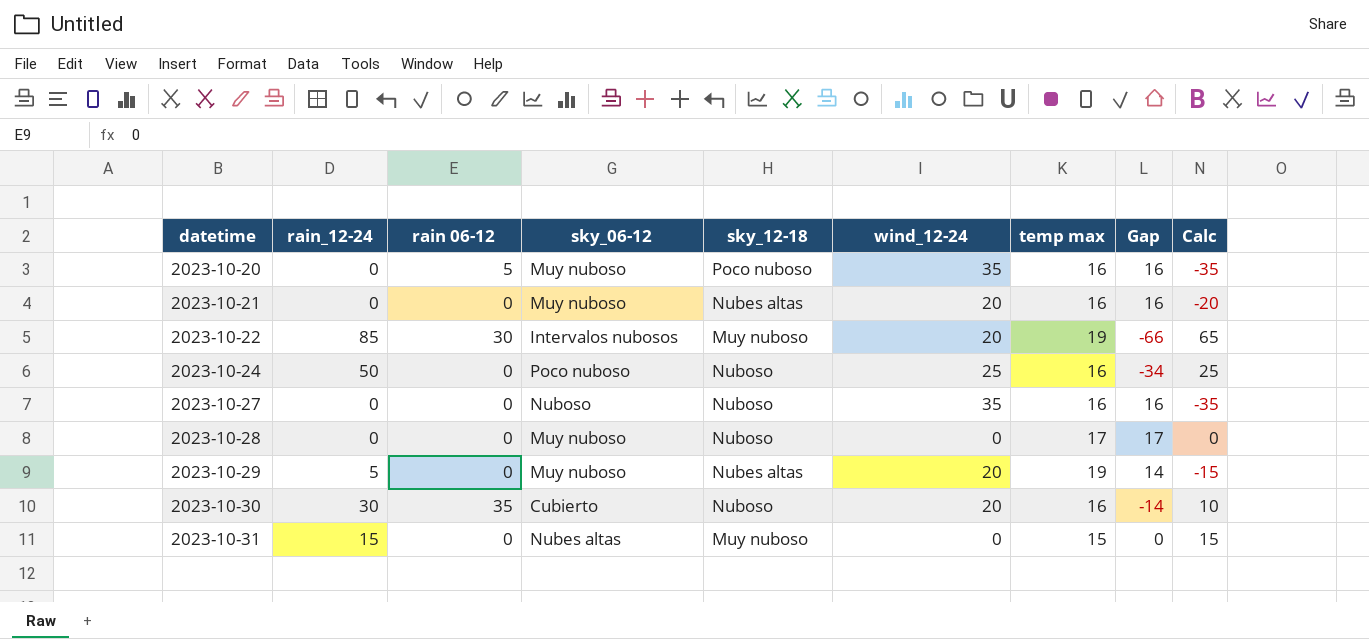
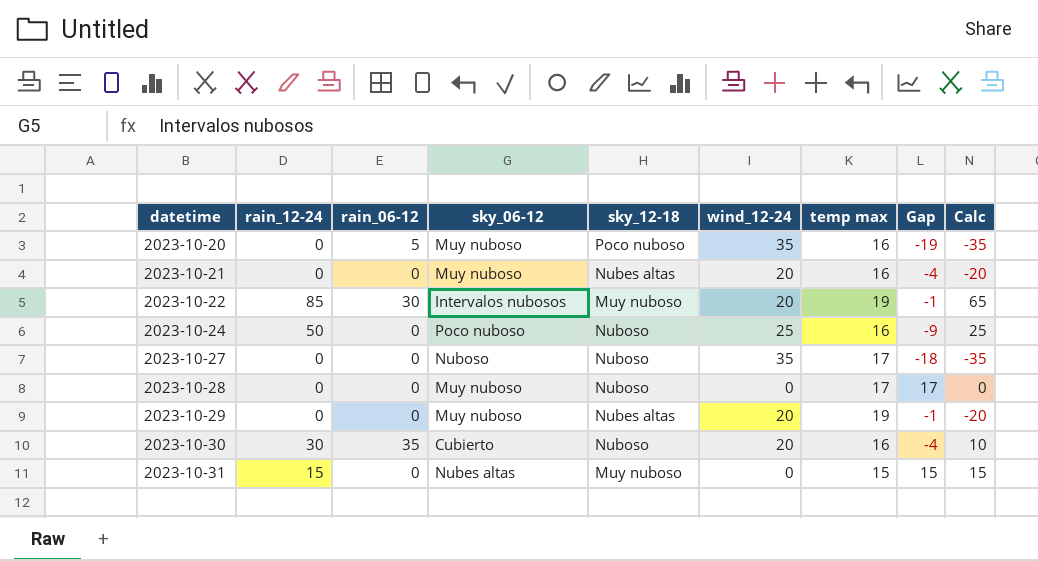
column name: rain 06-12 -> rain_06-12
column Gap | formula: [temp max] - [rain_12-24] -> [temp max] - [wind_12-24]
2023-10-27 | temp max: 16 -> 17
2023-10-29 | rain_12-24: 5 -> 0
2023-10-29 | Calc: -15 -> -20

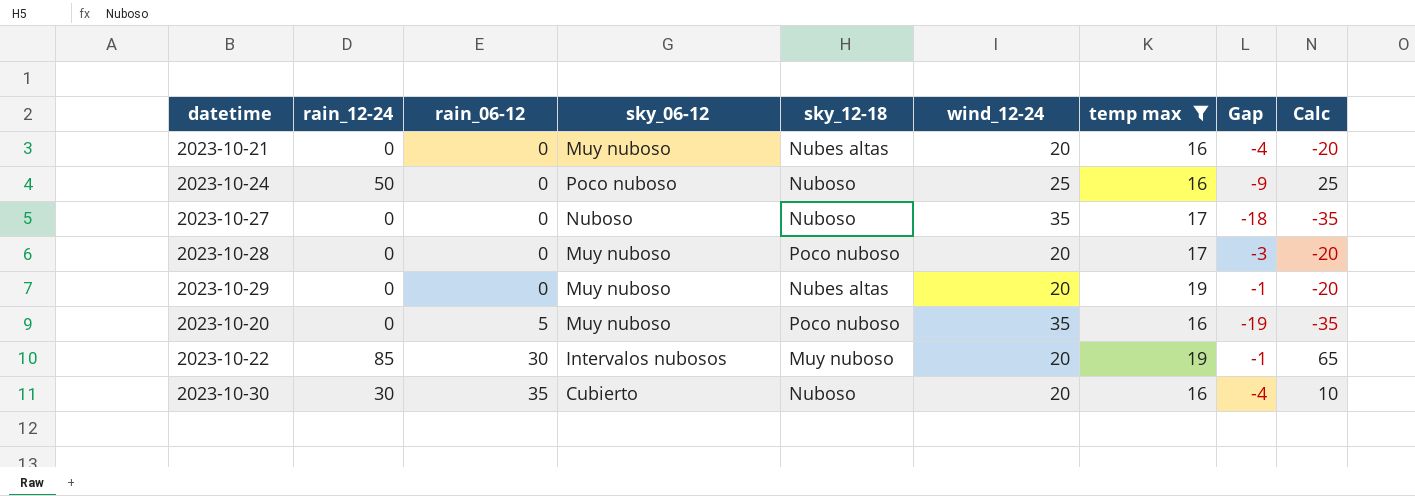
filter: none -> temp max != 15
row order: datetime ascending -> rain_06-12 ascending
2023-10-28 | sky_12-18: Nuboso -> Poco nuboso
2023-10-28 | wind_12-24: 0 -> 20
2023-10-28 | Gap: 17 -> -3
2023-10-28 | Calc: 0 -> -20

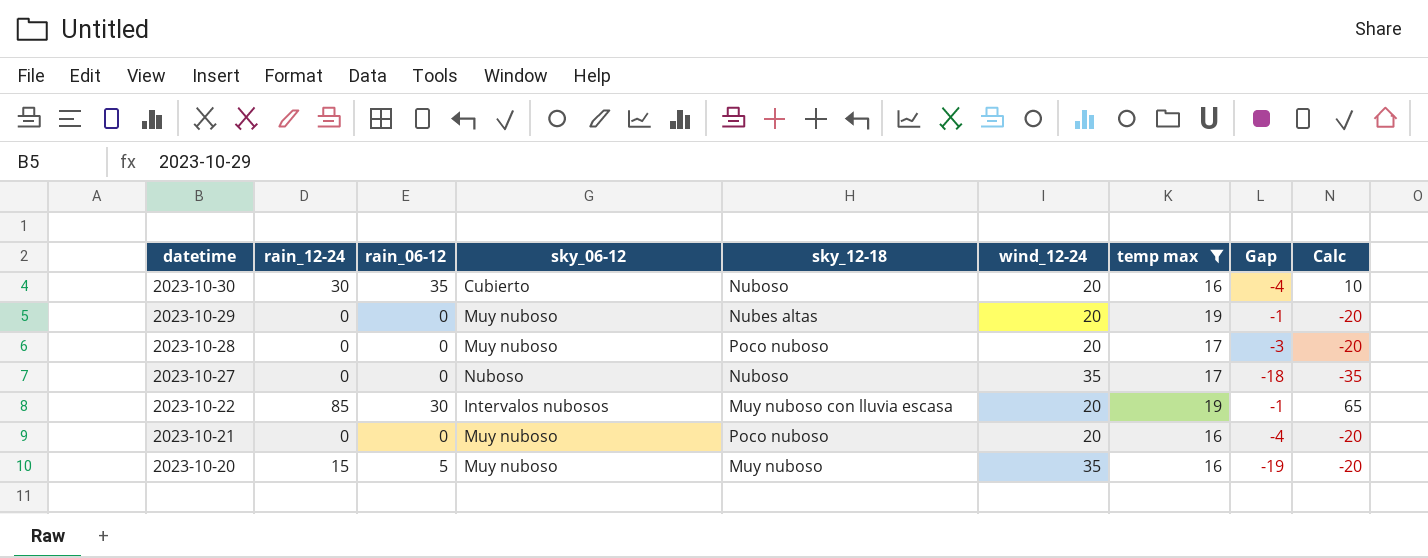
row order: rain_06-12 ascending -> datetime descending
row 2023-10-24: 50 | 0 | Poco nuboso | Nuboso | 25 | 16 | -9 | 25 -> none
2023-10-22 | sky_12-18: Muy nuboso -> Muy nuboso con lluvia escasa
2023-10-21 | sky_12-18: Nubes altas -> Poco nuboso
2023-10-20 | rain_12-24: 0 -> 15
2023-10-20 | sky_12-18: Poco nuboso -> Muy nuboso
2023-10-20 | Calc: -35 -> -20

